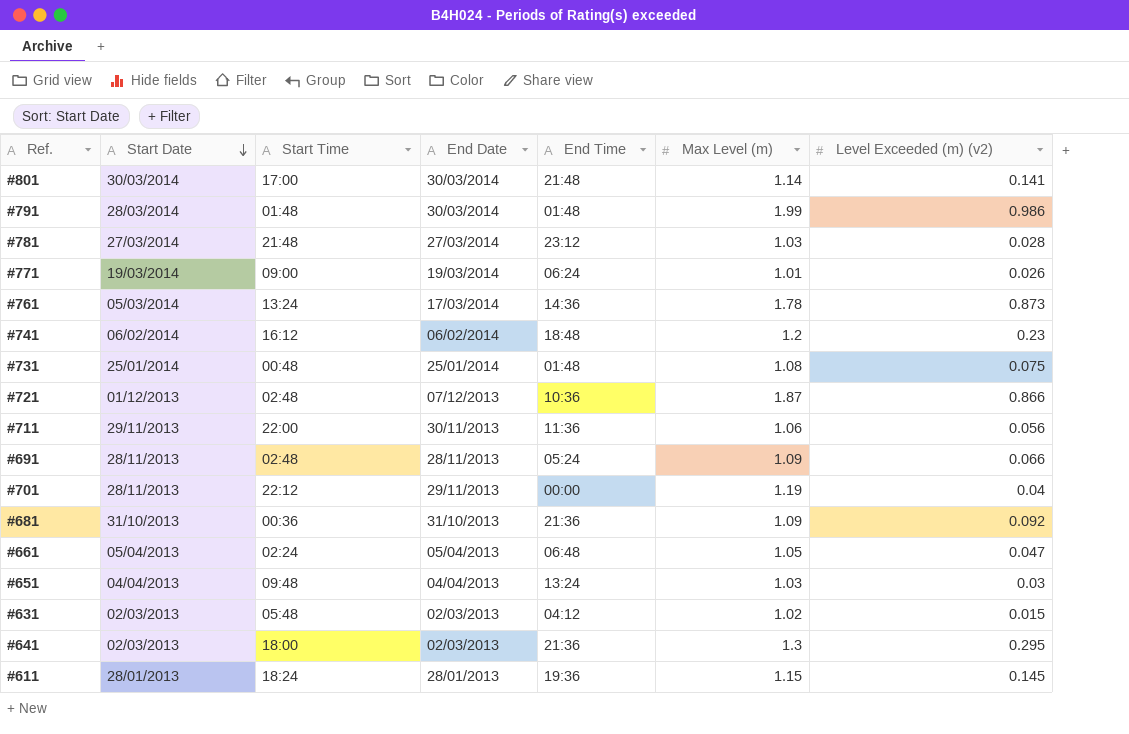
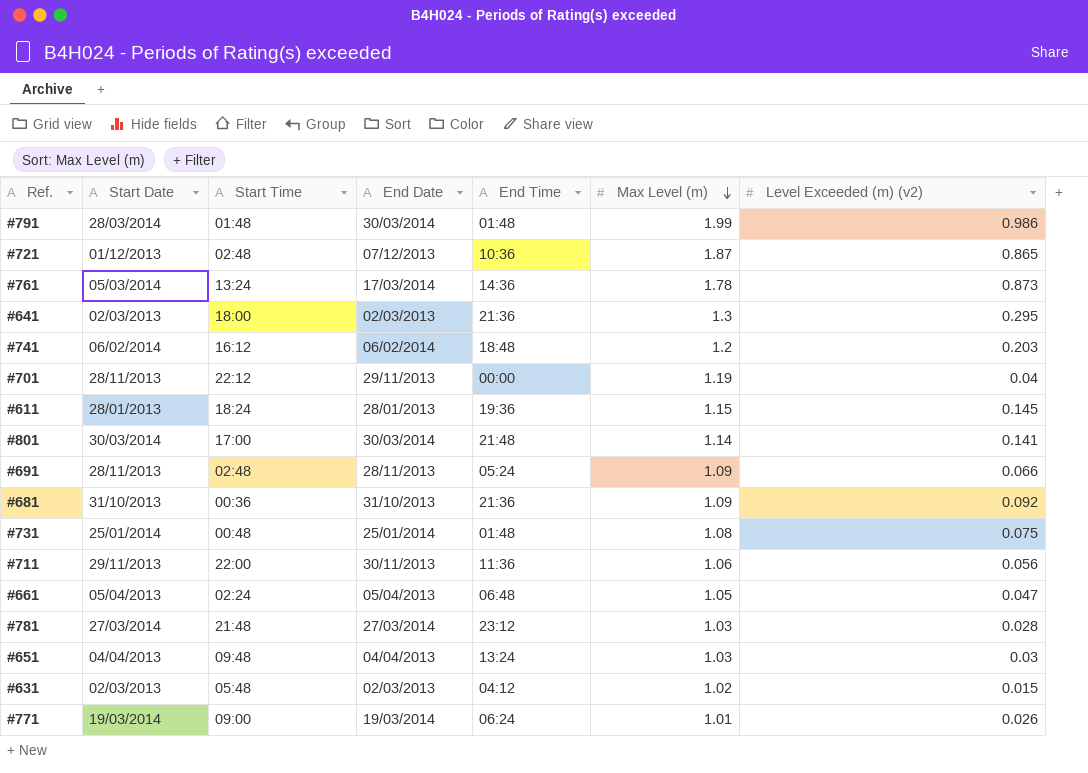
row order: Start Date descending -> Max Level (m) descending
#721 | Level Exceeded (m) (v2): 0.866 -> 0.865
#741 | Level Exceeded (m) (v2): 0.23 -> 0.203

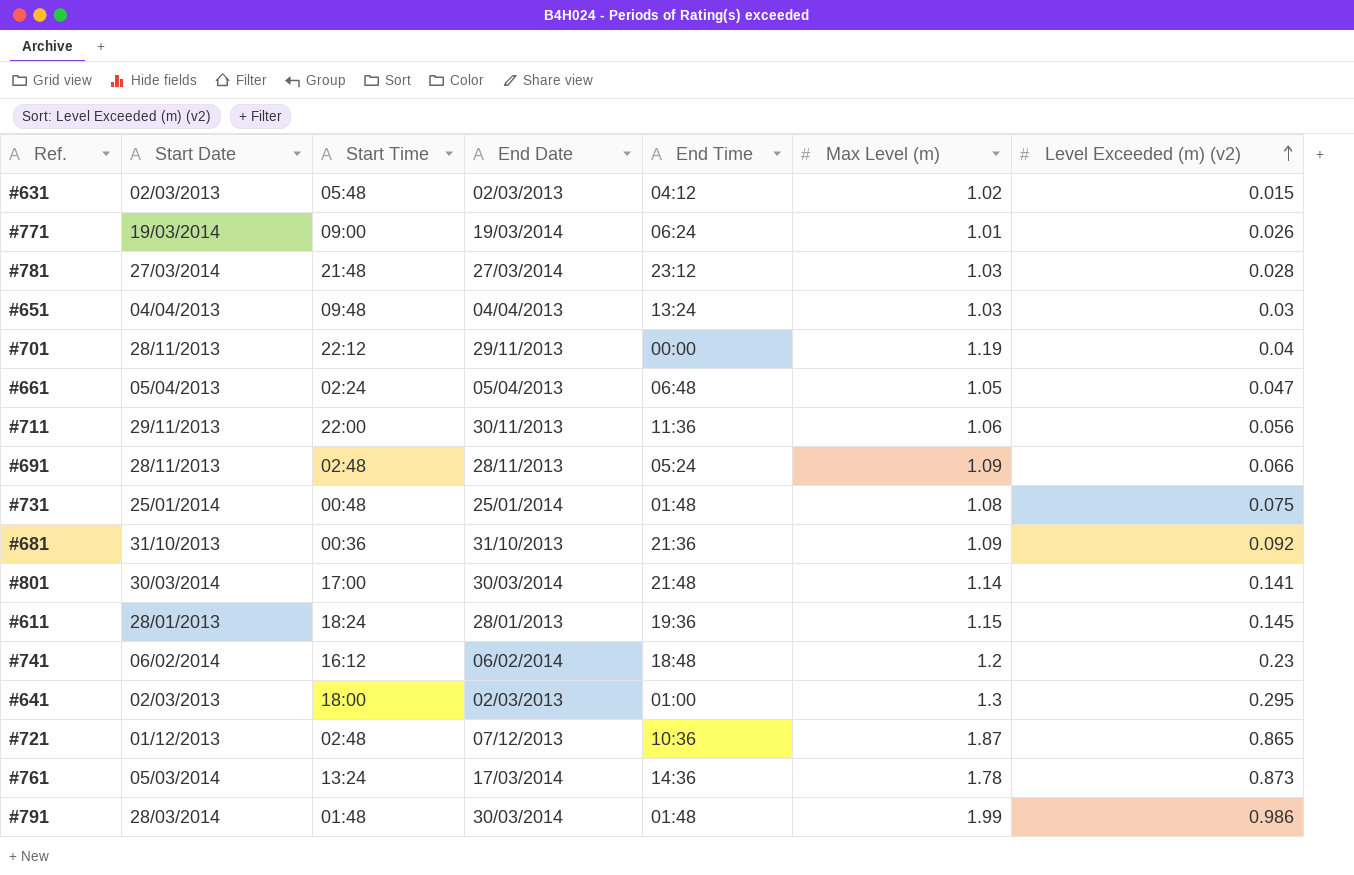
row order: Max Level (m) descending -> Level Exceeded (m) (v2) ascending
#741 | Level Exceeded (m) (v2): 0.203 -> 0.23
#641 | End Time: 21:36 -> 01:00

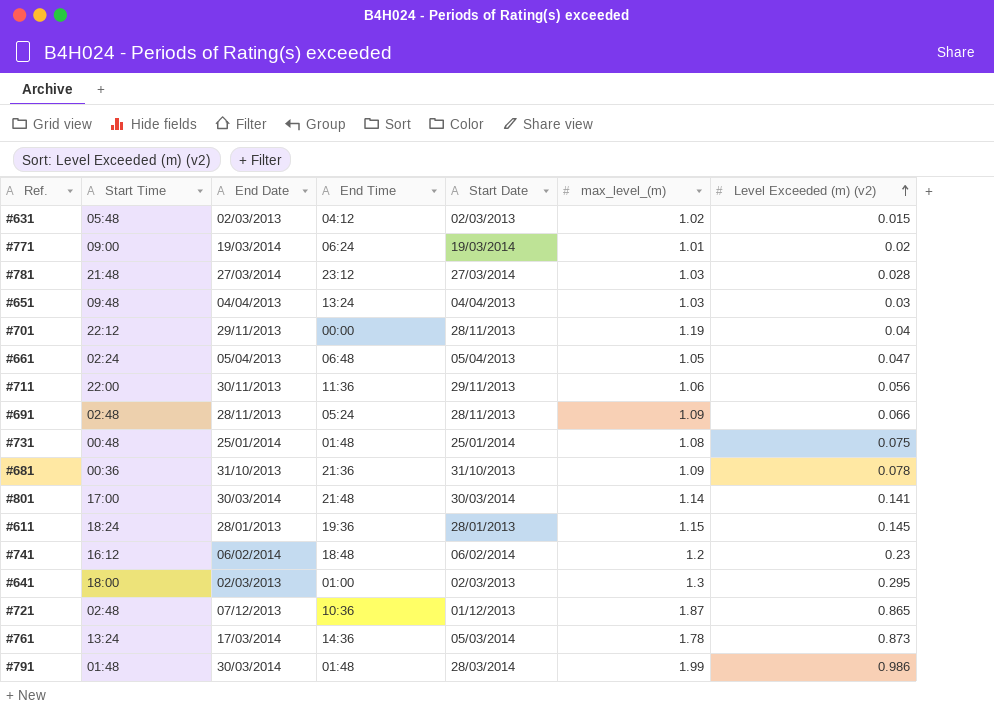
column Start Date | position: 2 -> 5
column name: Max Level (m) -> max_level_(m)
#771 | Level Exceeded (m) (v2): 0.026 -> 0.02
#681 | Level Exceeded (m) (v2): 0.092 -> 0.078

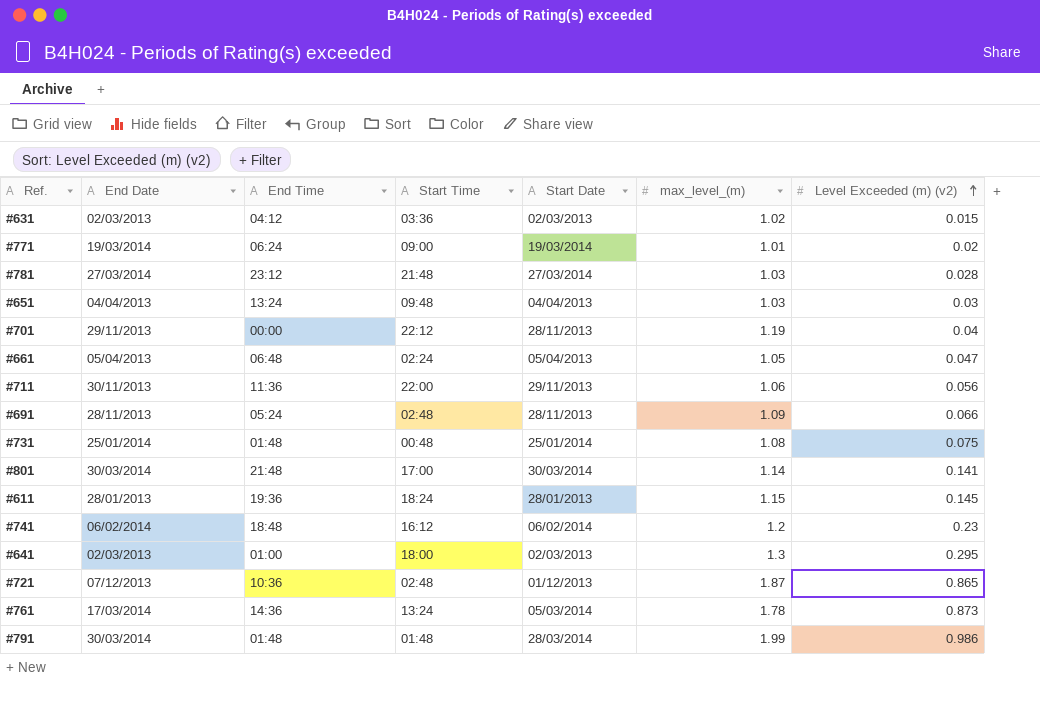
column Start Time | position: 2 -> 4
row #681: 00:36 | 31/10/2013 | 21:36 | 31/10/2013 | 1.09 | 0.078 -> none
#631 | Start Time: 05:48 -> 03:36

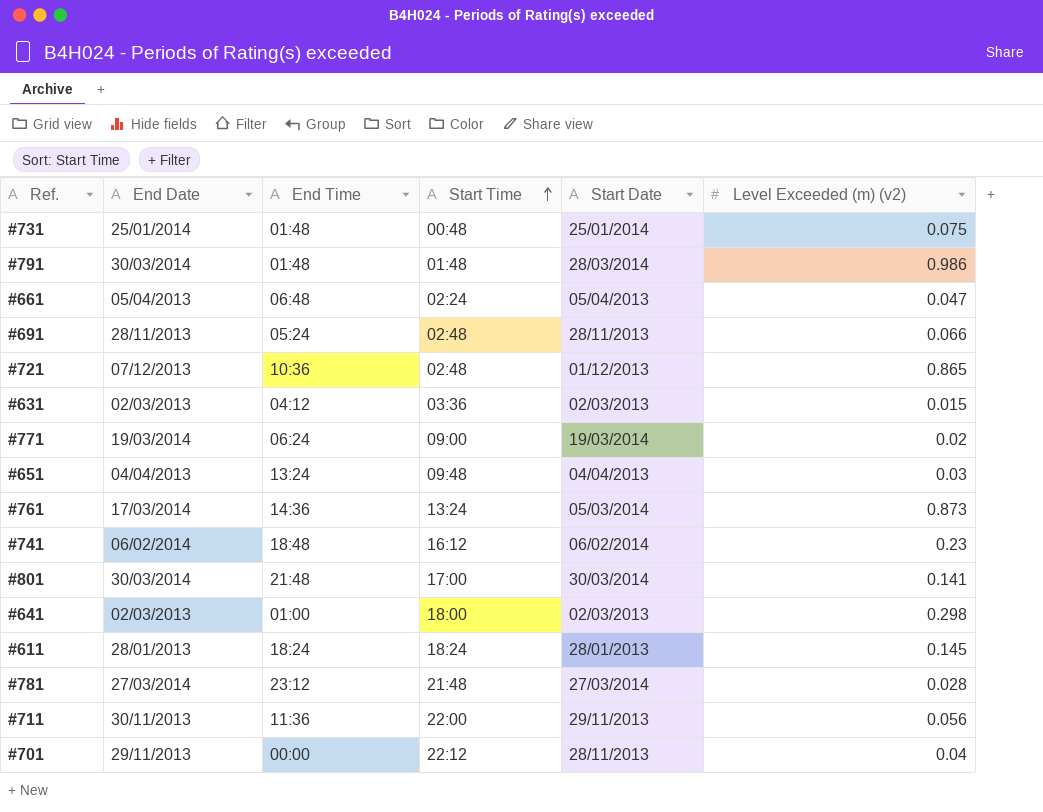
row order: Level Exceeded (m) (v2) ascending -> Start Time ascending
column max_level_(m) | position: 6 -> none
#641 | Level Exceeded (m) (v2): 0.295 -> 0.298
#611 | End Time: 19:36 -> 18:24

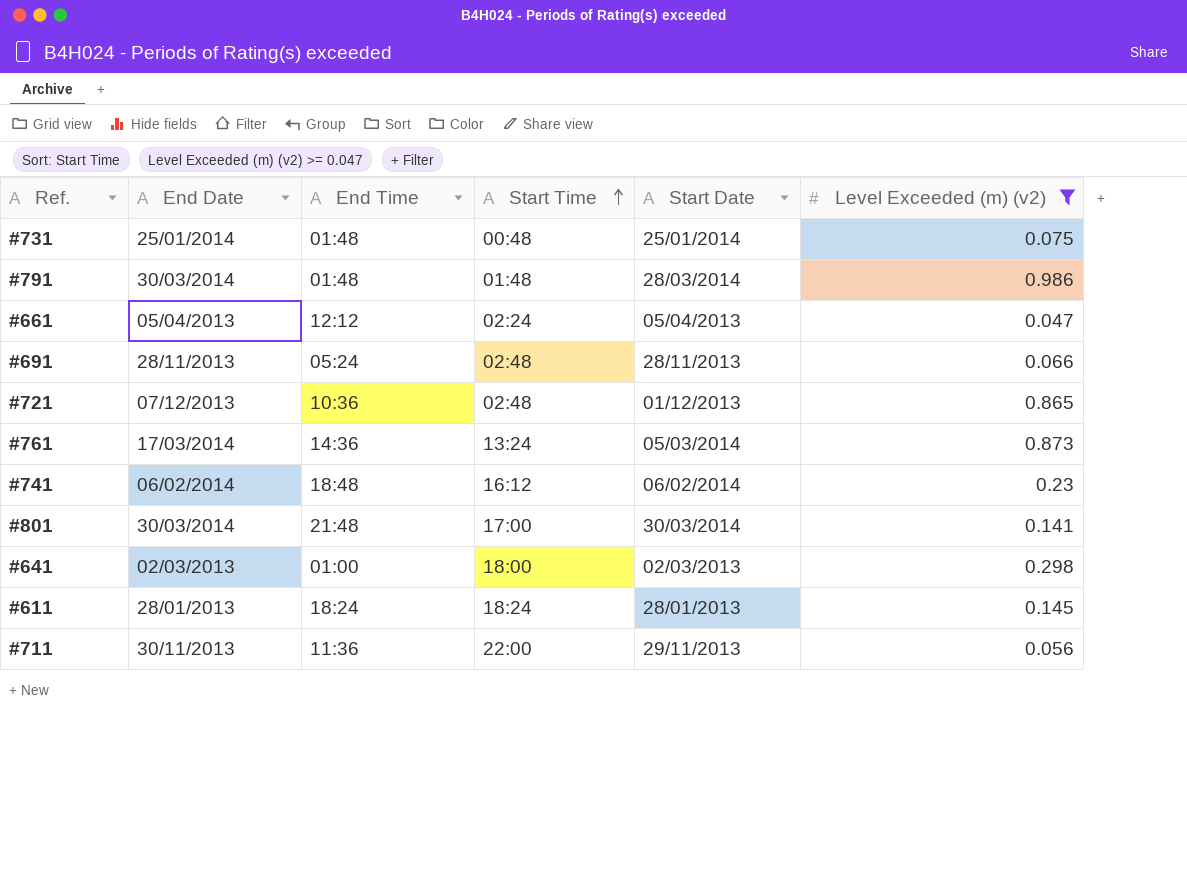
filter: none -> Level Exceeded (m) (v2) >= 0.047
#661 | End Time: 06:48 -> 12:12

